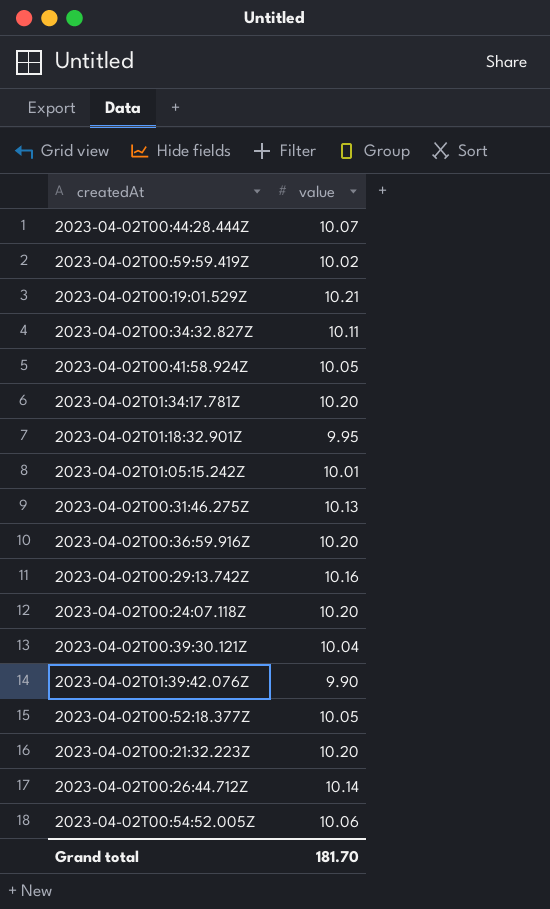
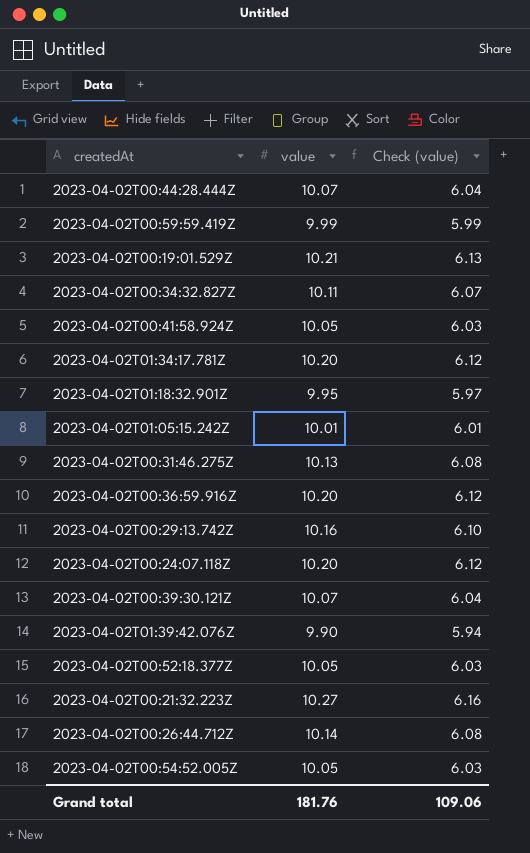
column Check (value) | formula: none -> [value] * 0.6
2023-04-02T00:59:59.419Z | value: 10.02 -> 9.99
2023-04-02T00:39:30.121Z | value: 10.04 -> 10.07
2023-04-02T00:21:32.223Z | value: 10.20 -> 10.27
2023-04-02T00:54:52.005Z | value: 10.06 -> 10.05
Grand total | value: 181.70 -> 181.76

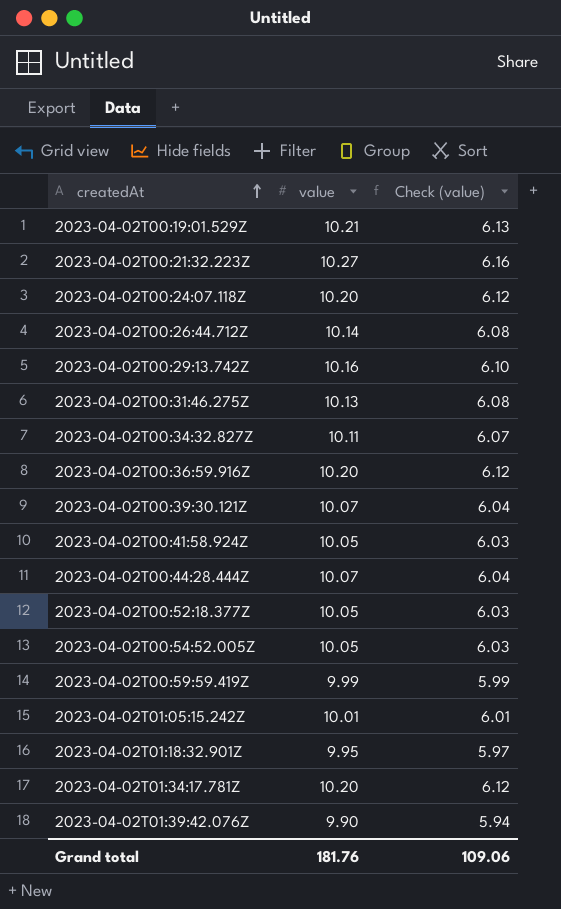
row order: none -> createdAt ascending

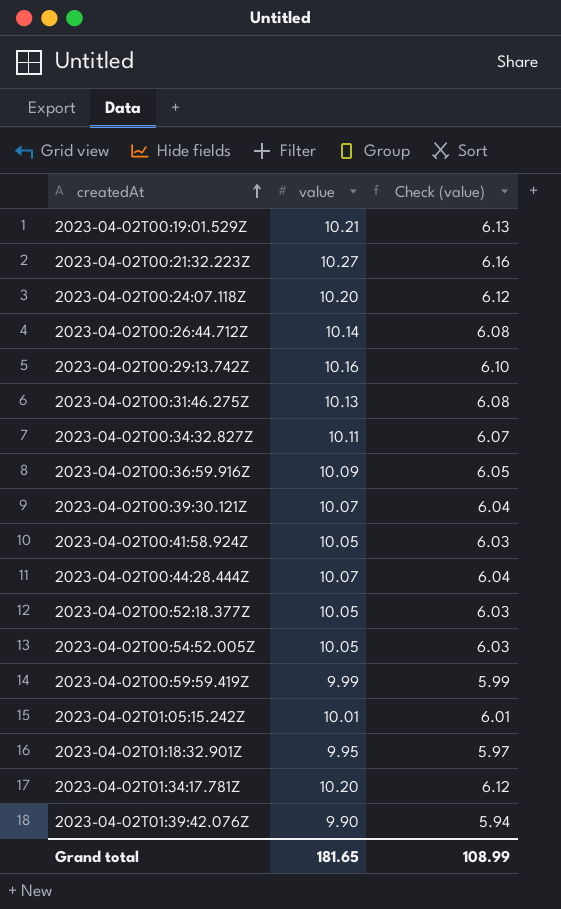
2023-04-02T00:36:59.916Z | value: 10.20 -> 10.09
2023-04-02T00:36:59.916Z | Check (value): 6.12 -> 6.05
Grand total | value: 181.76 -> 181.65
Grand total | Check (value): 109.06 -> 108.99

